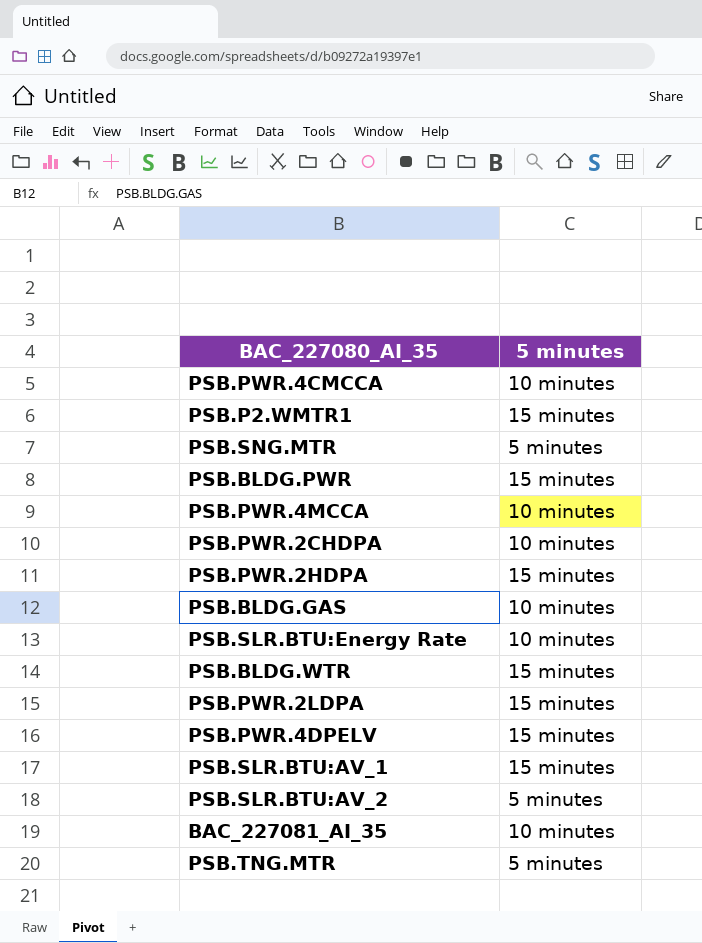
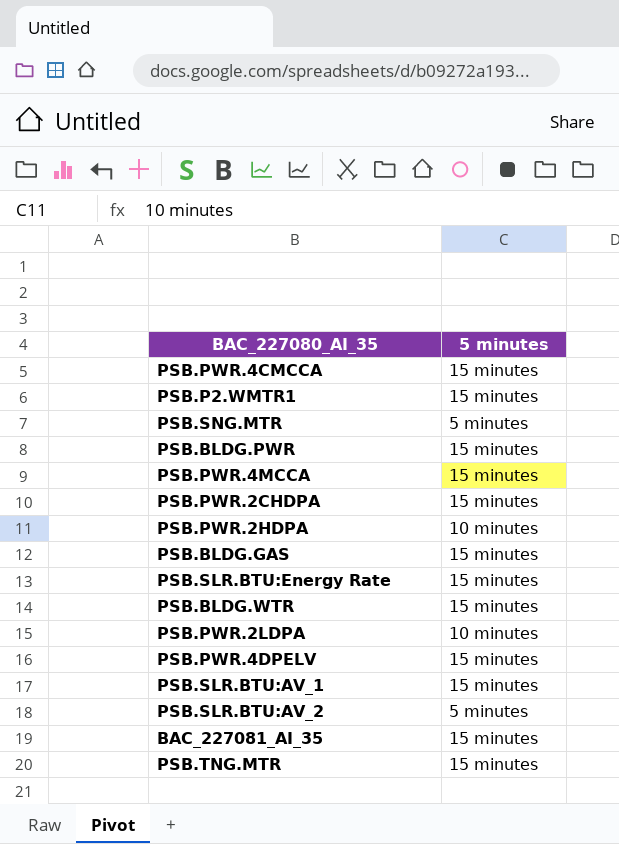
PSB.PWR.4CMCCA | 5 minutes: 10 minutes -> 15 minutes
PSB.PWR.4MCCA | 5 minutes: 10 minutes -> 15 minutes
PSB.PWR.2CHDPA | 5 minutes: 10 minutes -> 15 minutes
PSB.PWR.2HDPA | 5 minutes: 15 minutes -> 10 minutes
PSB.BLDG.GAS | 5 minutes: 10 minutes -> 15 minutes
PSB.SLR.BTU:Energy Rate | 5 minutes: 10 minutes -> 15 minutes
PSB.PWR.2LDPA | 5 minutes: 15 minutes -> 10 minutes
BAC_227081_AI_35 | 5 minutes: 10 minutes -> 15 minutes
PSB.TNG.MTR | 5 minutes: 5 minutes -> 15 minutes

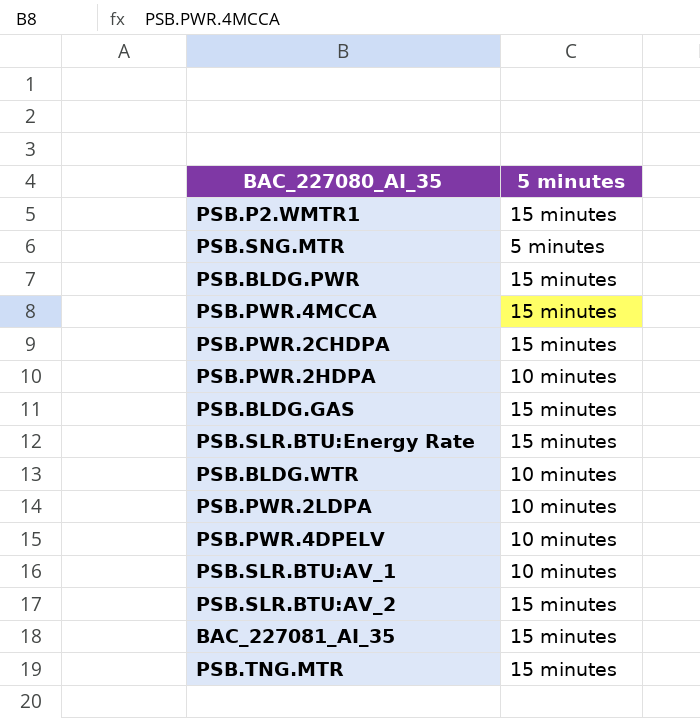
row PSB.PWR.4CMCCA: 15 minutes -> none
PSB.BLDG.WTR | 5 minutes: 15 minutes -> 10 minutes
PSB.PWR.4DPELV | 5 minutes: 15 minutes -> 10 minutes
PSB.SLR.BTU:AV_1 | 5 minutes: 15 minutes -> 10 minutes
PSB.SLR.BTU:AV_2 | 5 minutes: 5 minutes -> 15 minutes

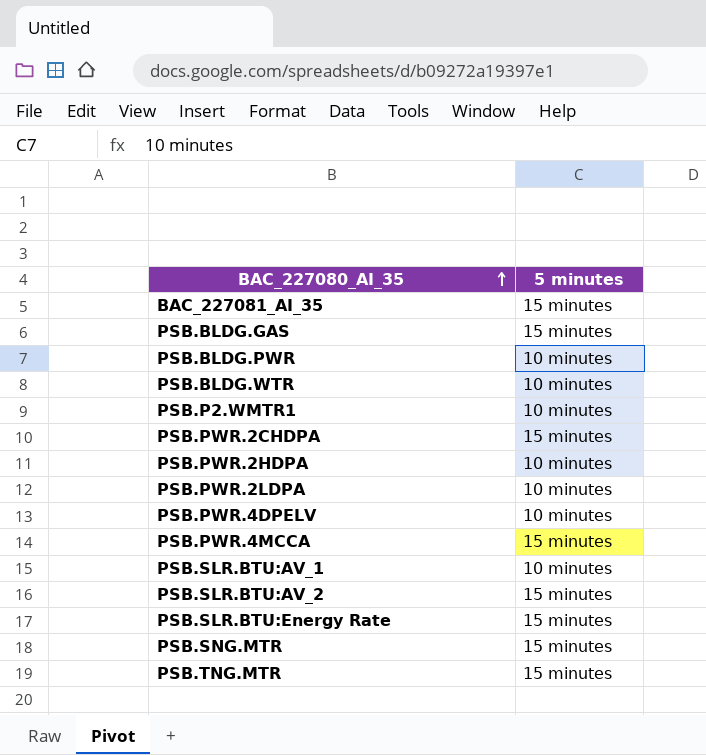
row order: none -> BAC_227080_AI_35 ascending
PSB.BLDG.PWR | 5 minutes: 15 minutes -> 10 minutes
PSB.P2.WMTR1 | 5 minutes: 15 minutes -> 10 minutes
PSB.SNG.MTR | 5 minutes: 5 minutes -> 15 minutes

